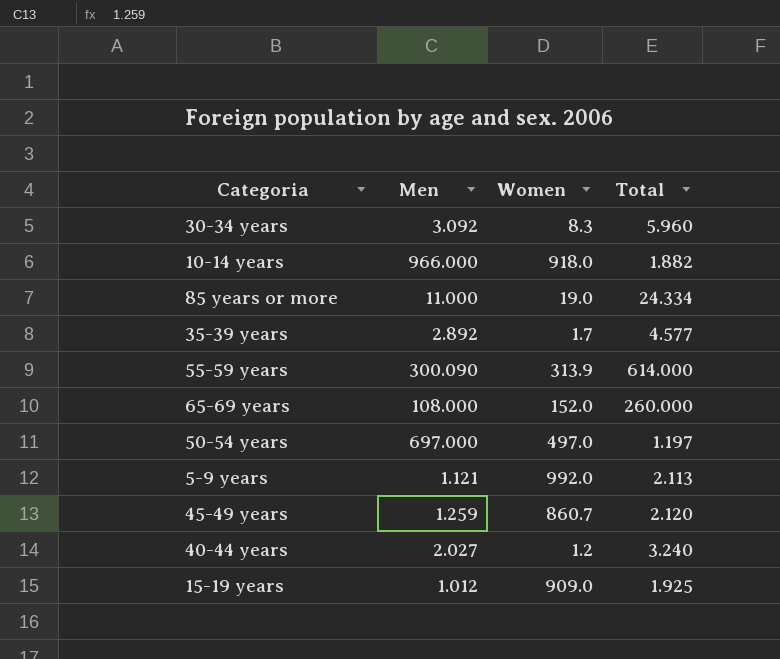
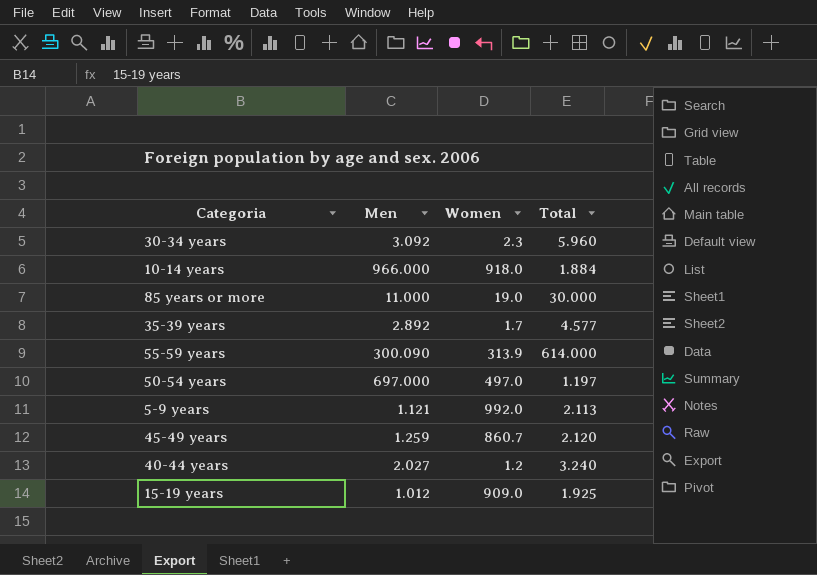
row 65-69 years: 108.000 | 152.0 | 260.000 -> none
30-34 years | Women: 8.3 -> 2.3
10-14 years | Total: 1.882 -> 1.884
85 years or more | Total: 24.334 -> 30.000

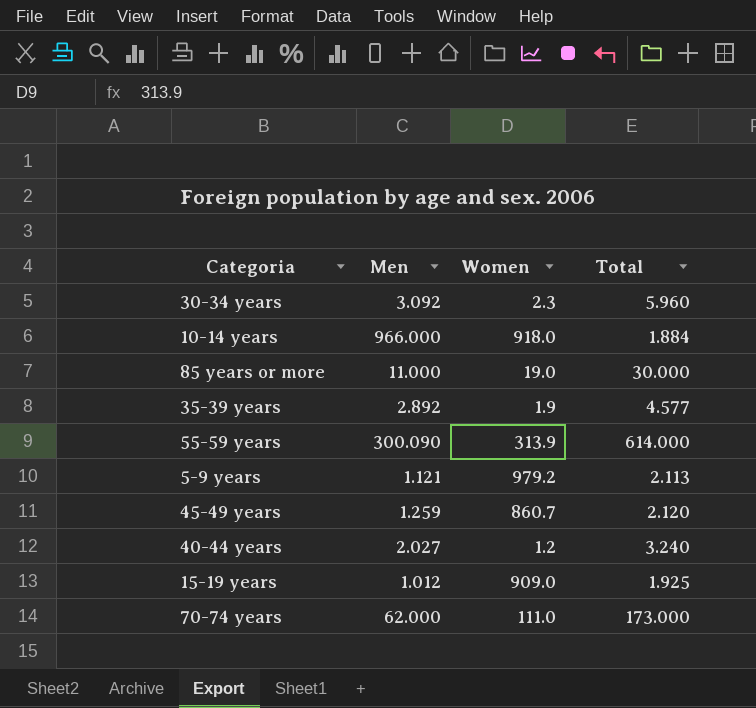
row 50-54 years: 697.000 | 497.0 | 1.197 -> none
35-39 years | Women: 1.7 -> 1.9
5-9 years | Women: 992.0 -> 979.2
row 70-74 years: none -> 62.000 | 111.0 | 173.000

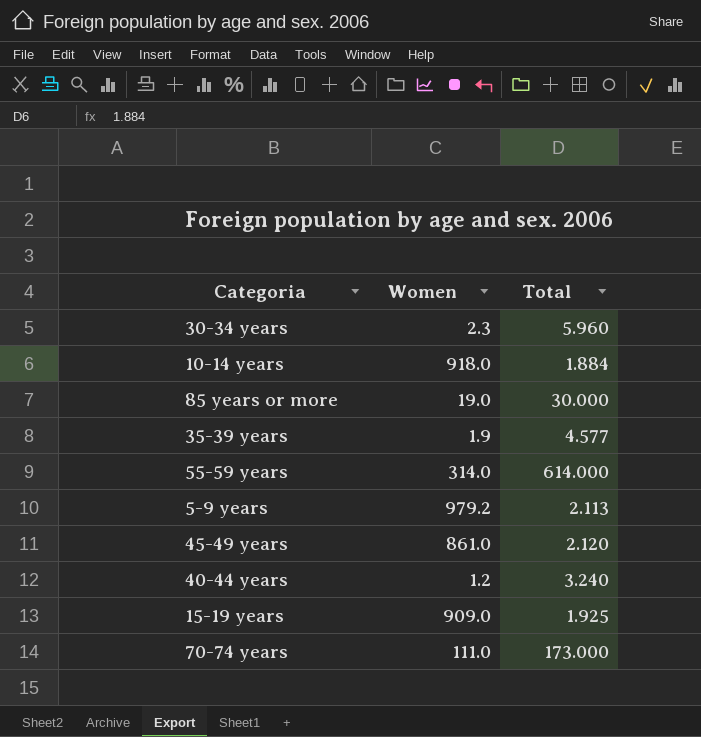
column Men | position: 2 -> none
55-59 years | Women: 313.9 -> 314.0
45-49 years | Women: 860.7 -> 861.0

